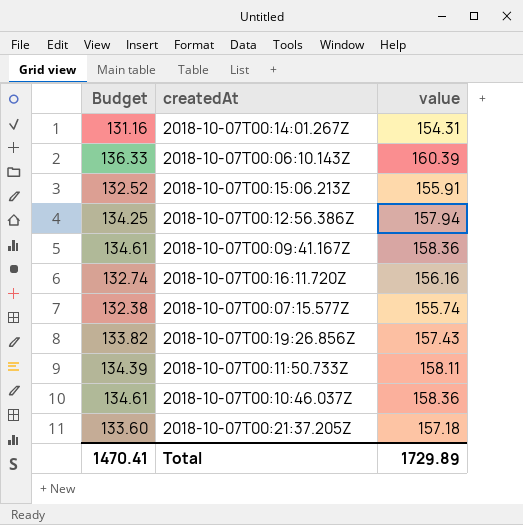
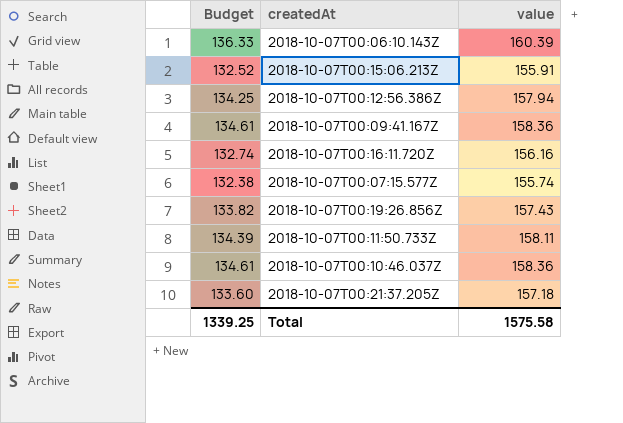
row 2018-10-07T00:14:01.267Z: 131.16 | 154.31 -> none
Total | Budget: 1470.41 -> 1339.25
Total | value: 1729.89 -> 1575.58

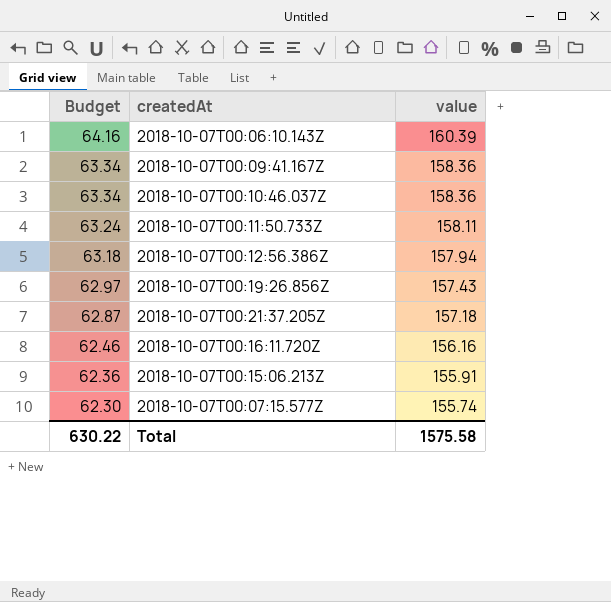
row order: none -> Budget descending
column Budget | formula: [value] * 0.85 -> [value] * 0.4
Total | Budget: 1339.25 -> 630.22

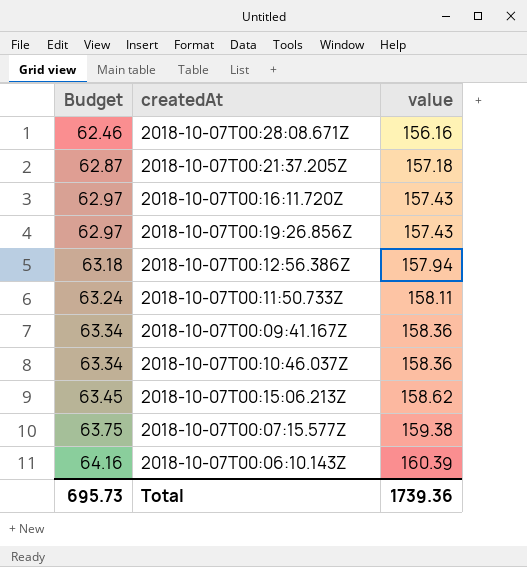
row order: Budget descending -> Budget ascending
row 2018-10-07T00:28:08.671Z: none -> 62.46 | 156.16
2018-10-07T00:16:11.720Z | Budget: 62.46 -> 62.97
2018-10-07T00:16:11.720Z | value: 156.16 -> 157.43
2018-10-07T00:15:06.213Z | Budget: 62.36 -> 63.45
2018-10-07T00:15:06.213Z | value: 155.91 -> 158.62
2018-10-07T00:07:15.577Z | Budget: 62.30 -> 63.75
2018-10-07T00:07:15.577Z | value: 155.74 -> 159.38
Total | Budget: 630.22 -> 695.73
Total | value: 1575.58 -> 1739.36

